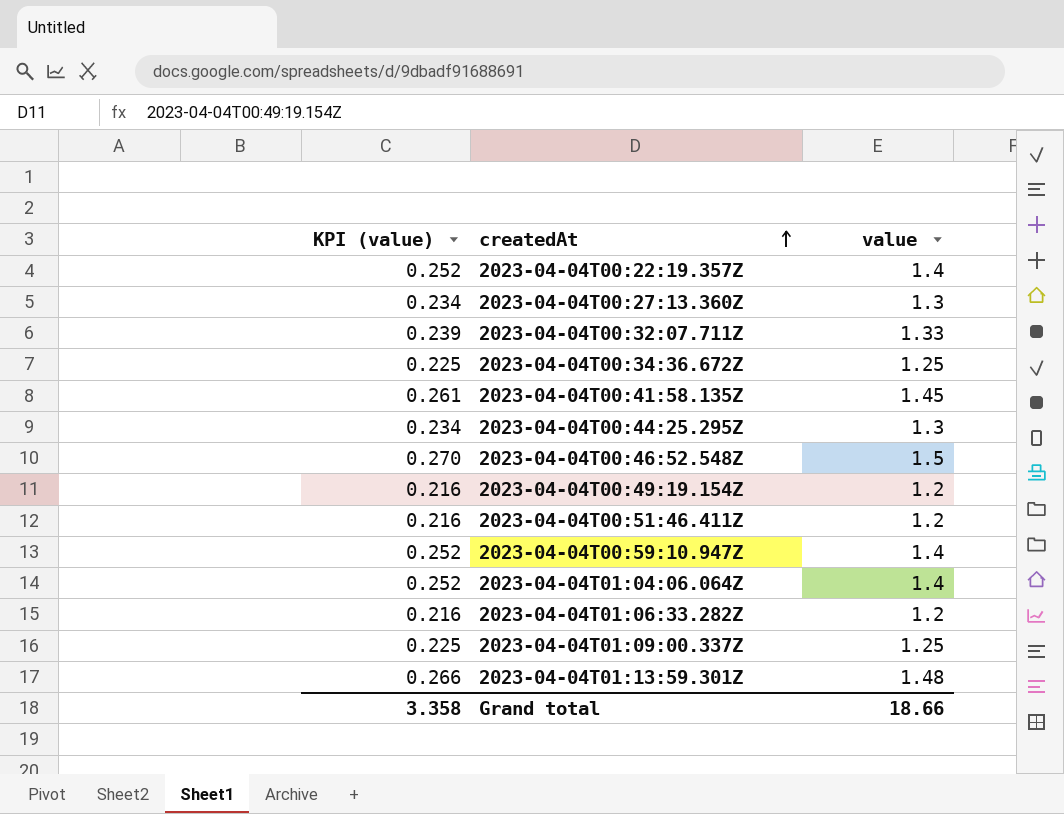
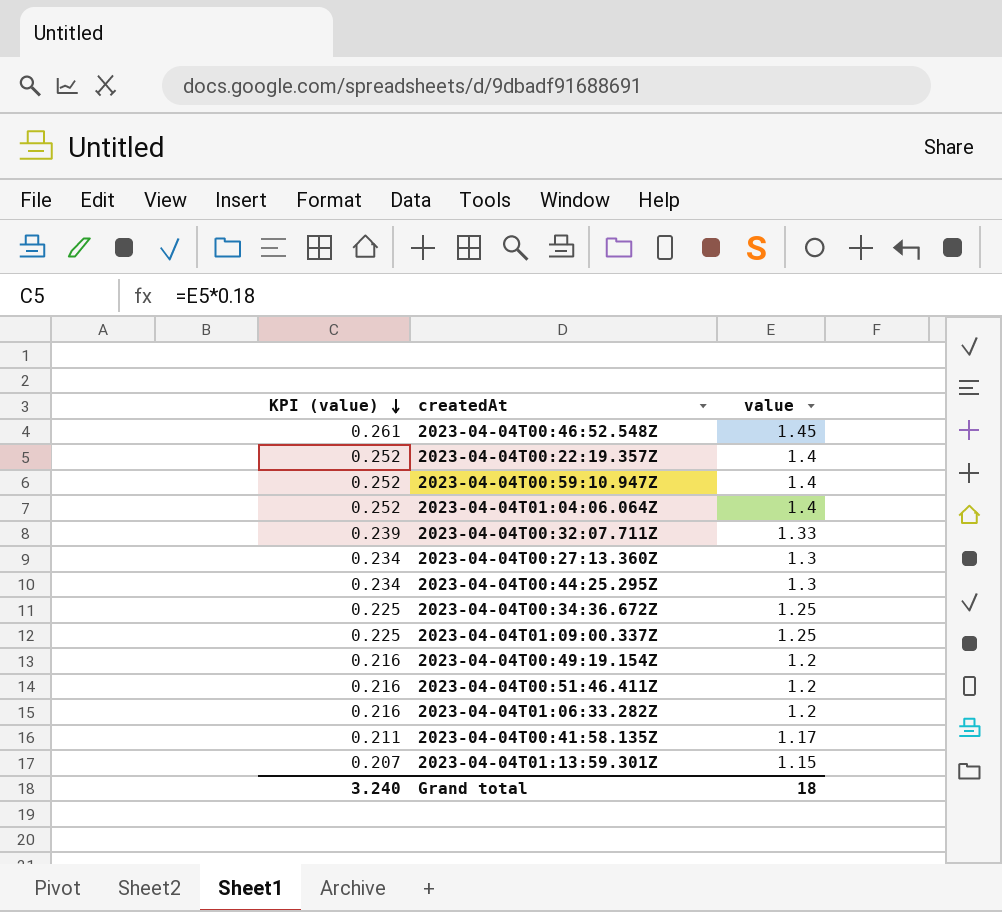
row order: createdAt ascending -> KPI (value) descending
2023-04-04T00:46:52.548Z | KPI (value): 0.270 -> 0.261
2023-04-04T00:46:52.548Z | value: 1.5 -> 1.45
2023-04-04T00:41:58.135Z | KPI (value): 0.261 -> 0.211
2023-04-04T00:41:58.135Z | value: 1.45 -> 1.17
2023-04-04T01:13:59.301Z | KPI (value): 0.266 -> 0.207
2023-04-04T01:13:59.301Z | value: 1.48 -> 1.15
Grand total | KPI (value): 3.358 -> 3.240
Grand total | value: 18.66 -> 18

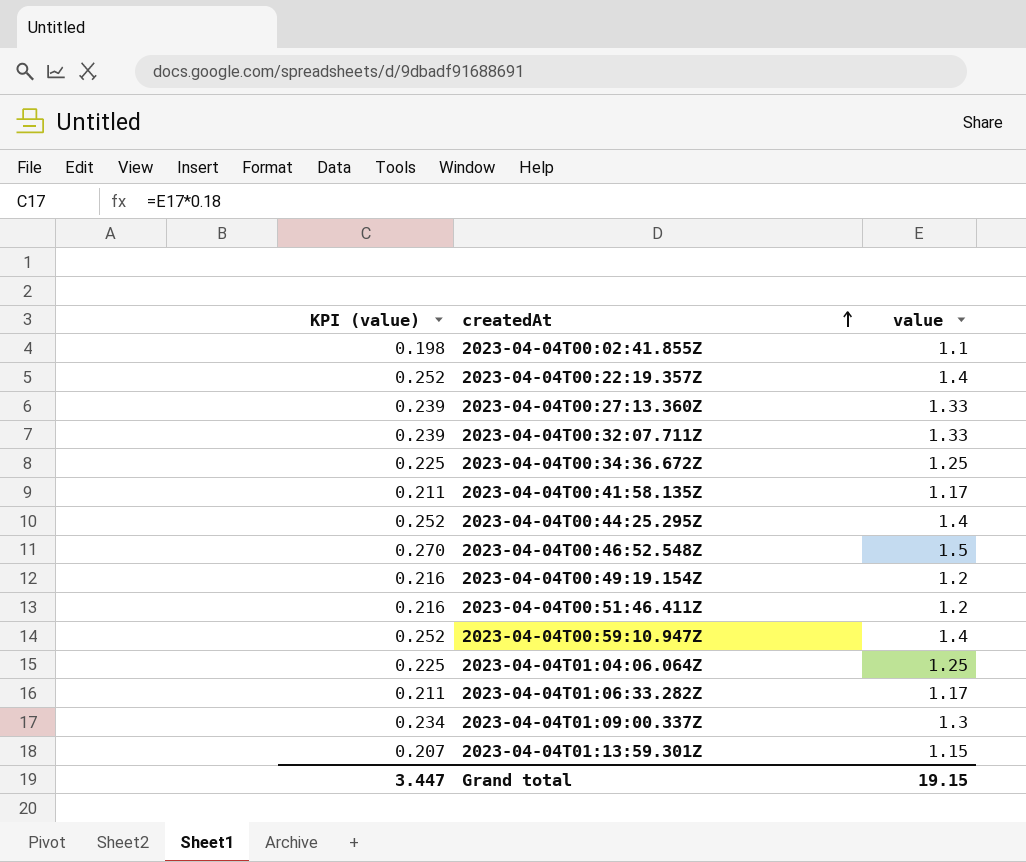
row order: KPI (value) descending -> createdAt ascending
row 2023-04-04T00:02:41.855Z: none -> 0.198 | 1.1
2023-04-04T00:27:13.360Z | KPI (value): 0.234 -> 0.239
2023-04-04T00:27:13.360Z | value: 1.3 -> 1.33
2023-04-04T00:44:25.295Z | KPI (value): 0.234 -> 0.252
2023-04-04T00:44:25.295Z | value: 1.3 -> 1.4
2023-04-04T00:46:52.548Z | KPI (value): 0.261 -> 0.270
2023-04-04T00:46:52.548Z | value: 1.45 -> 1.5
2023-04-04T01:04:06.064Z | KPI (value): 0.252 -> 0.225
2023-04-04T01:04:06.064Z | value: 1.4 -> 1.25
2023-04-04T01:06:33.282Z | KPI (value): 0.216 -> 0.211
2023-04-04T01:06:33.282Z | value: 1.2 -> 1.17
2023-04-04T01:09:00.337Z | KPI (value): 0.225 -> 0.234
2023-04-04T01:09:00.337Z | value: 1.25 -> 1.3
Grand total | KPI (value): 3.240 -> 3.447
Grand total | value: 18 -> 19.15

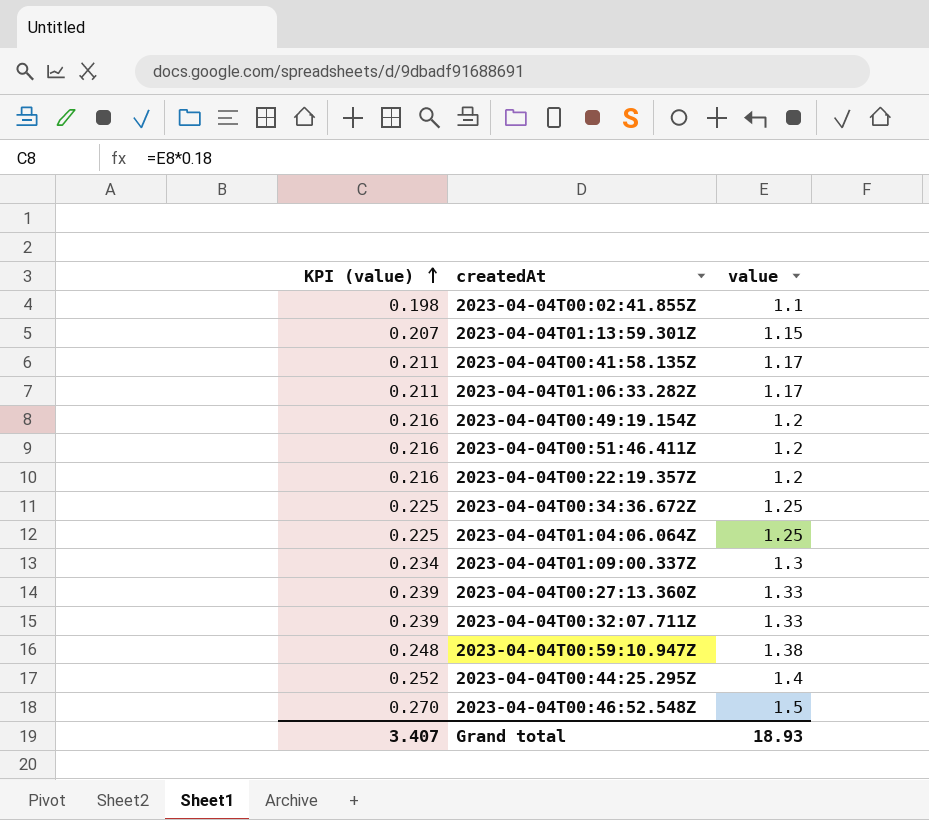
row order: createdAt ascending -> KPI (value) ascending
2023-04-04T00:22:19.357Z | KPI (value): 0.252 -> 0.216
2023-04-04T00:22:19.357Z | value: 1.4 -> 1.2
2023-04-04T00:59:10.947Z | KPI (value): 0.252 -> 0.248
2023-04-04T00:59:10.947Z | value: 1.4 -> 1.38
Grand total | KPI (value): 3.447 -> 3.407
Grand total | value: 19.15 -> 18.93

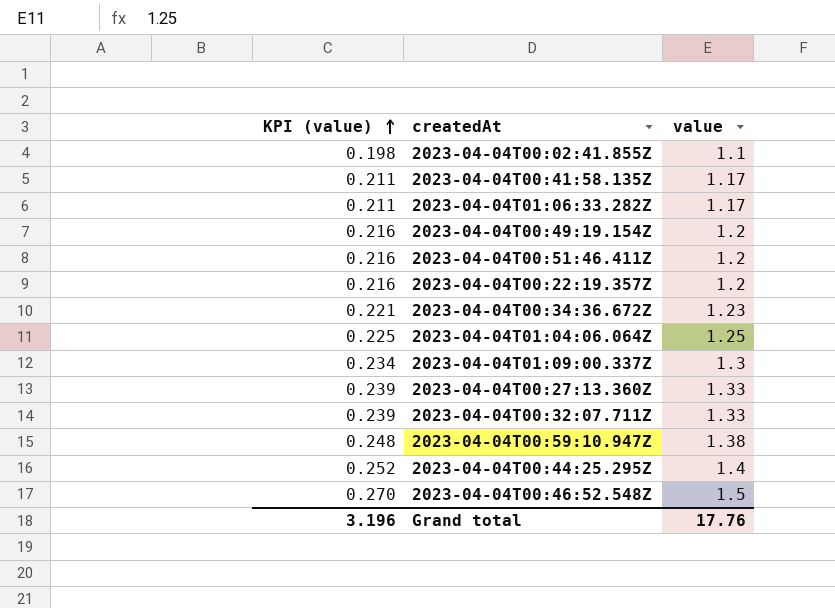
row 2023-04-04T01:13:59.301Z: 0.207 | 1.15 -> none
2023-04-04T00:34:36.672Z | KPI (value): 0.225 -> 0.221
2023-04-04T00:34:36.672Z | value: 1.25 -> 1.23
Grand total | KPI (value): 3.407 -> 3.196
Grand total | value: 18.93 -> 17.76

